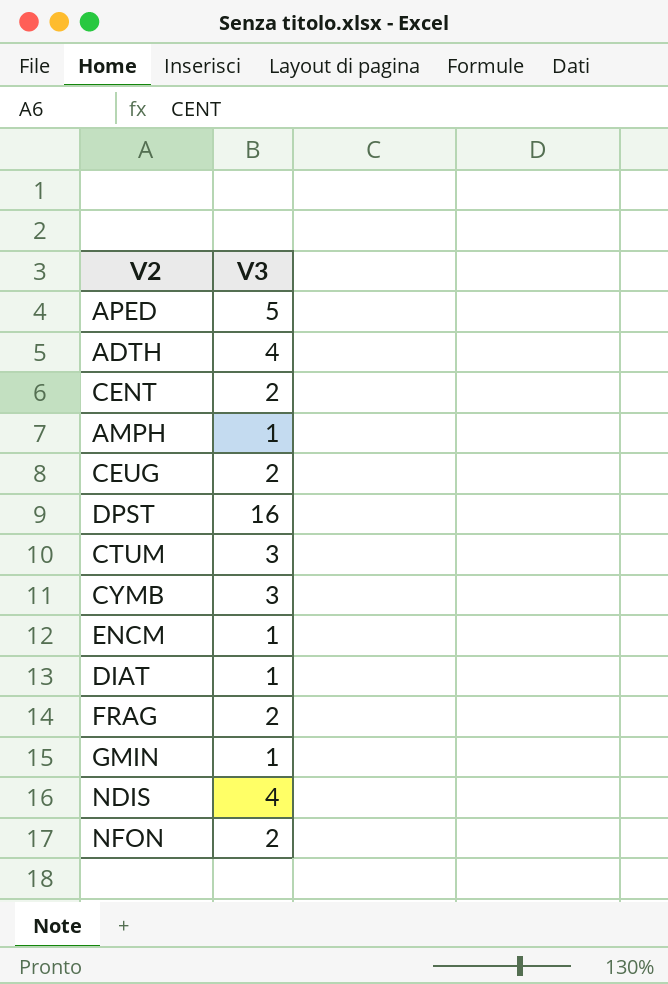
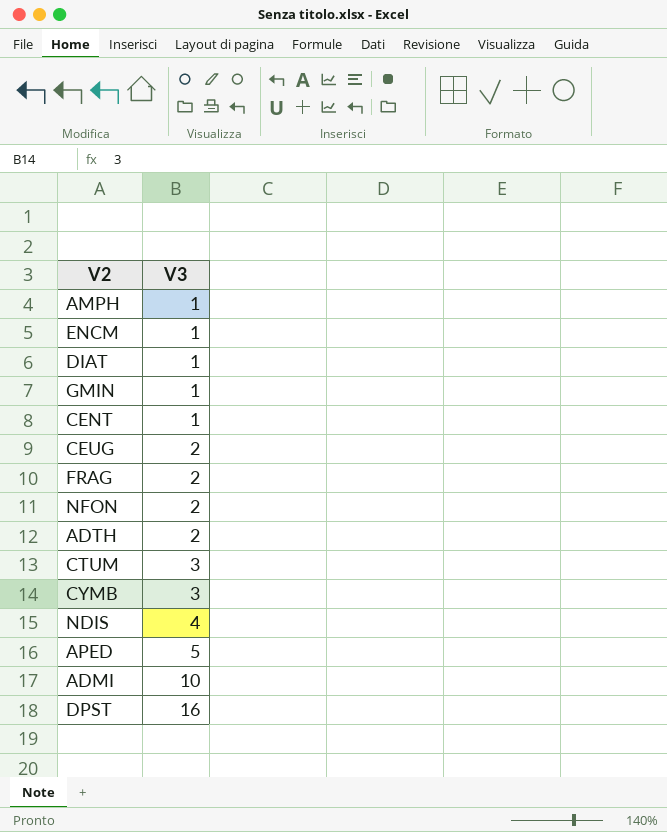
row order: none -> V3 ascending
CENT | V3: 2 -> 1
ADTH | V3: 4 -> 2
row ADMI: none -> 10

